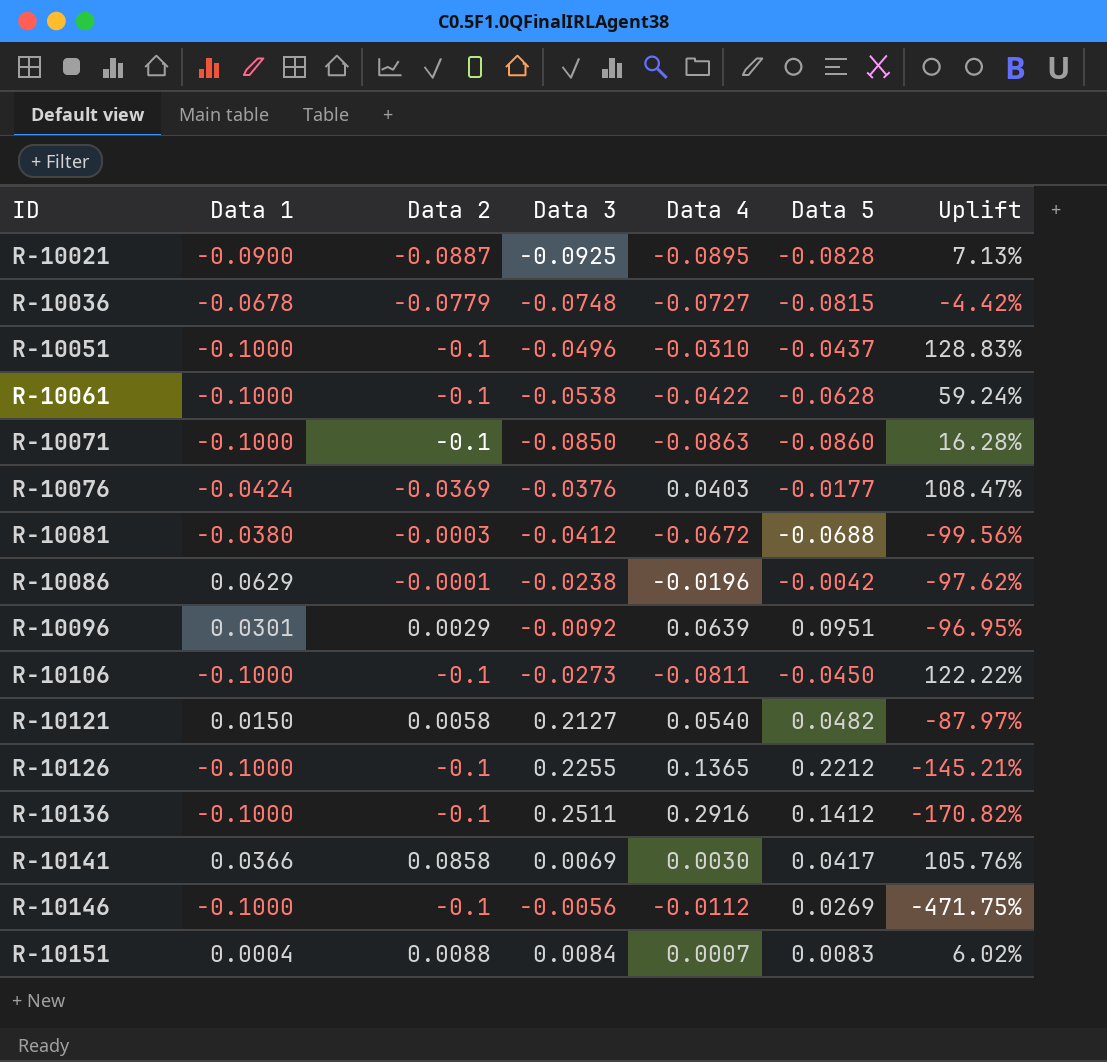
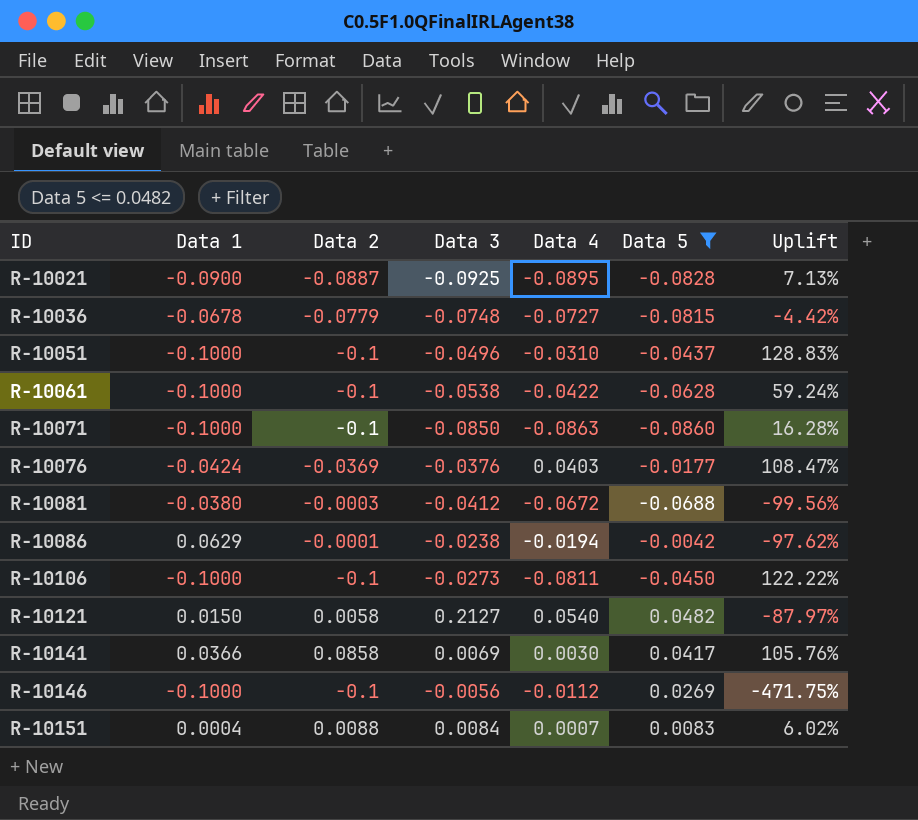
filter: none -> Data 5 <= 0.0482
R-10086 | Data 4: -0.0196 -> -0.0194

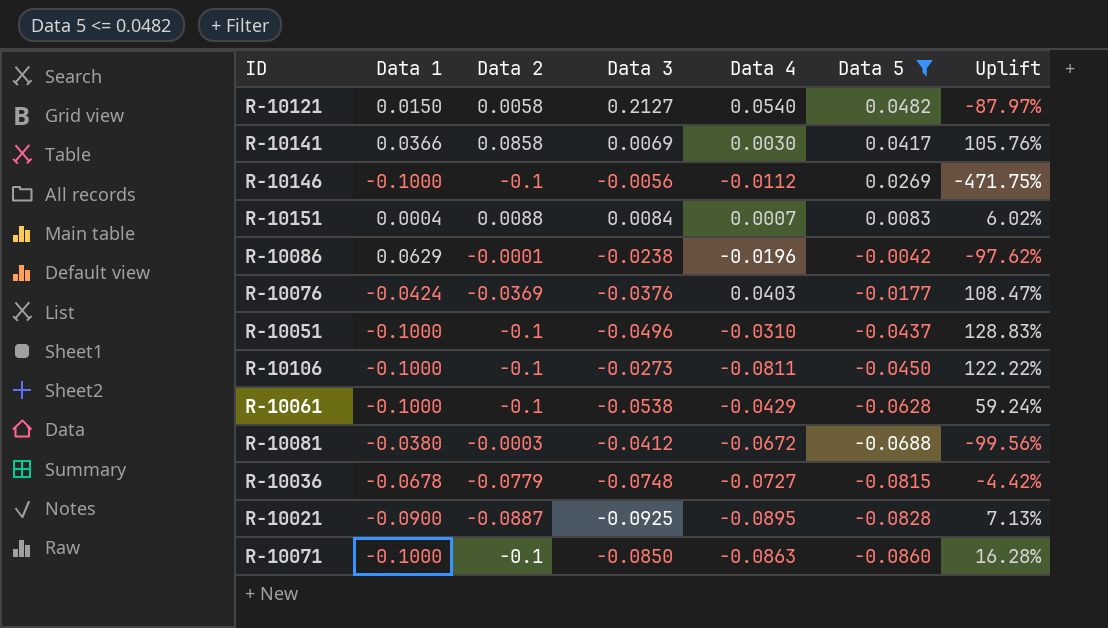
row order: ID ascending -> Data 5 descending
R-10086 | Data 4: -0.0194 -> -0.0196
R-10061 | Data 4: -0.0422 -> -0.0429

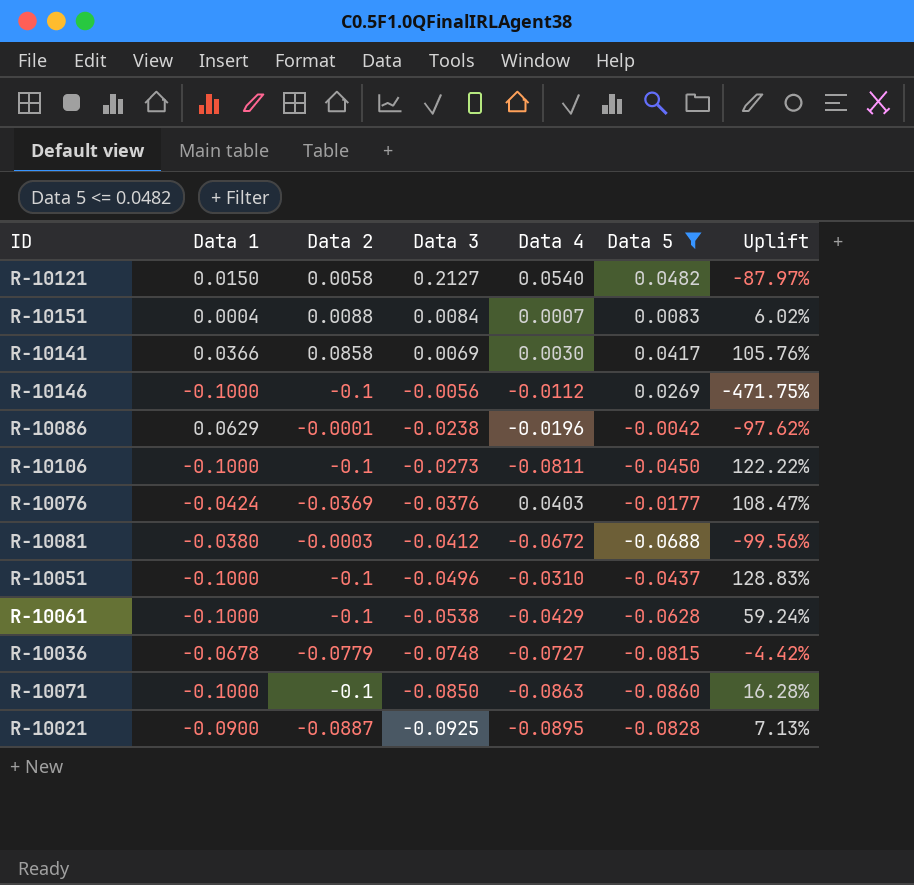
row order: Data 5 descending -> Data 3 descending

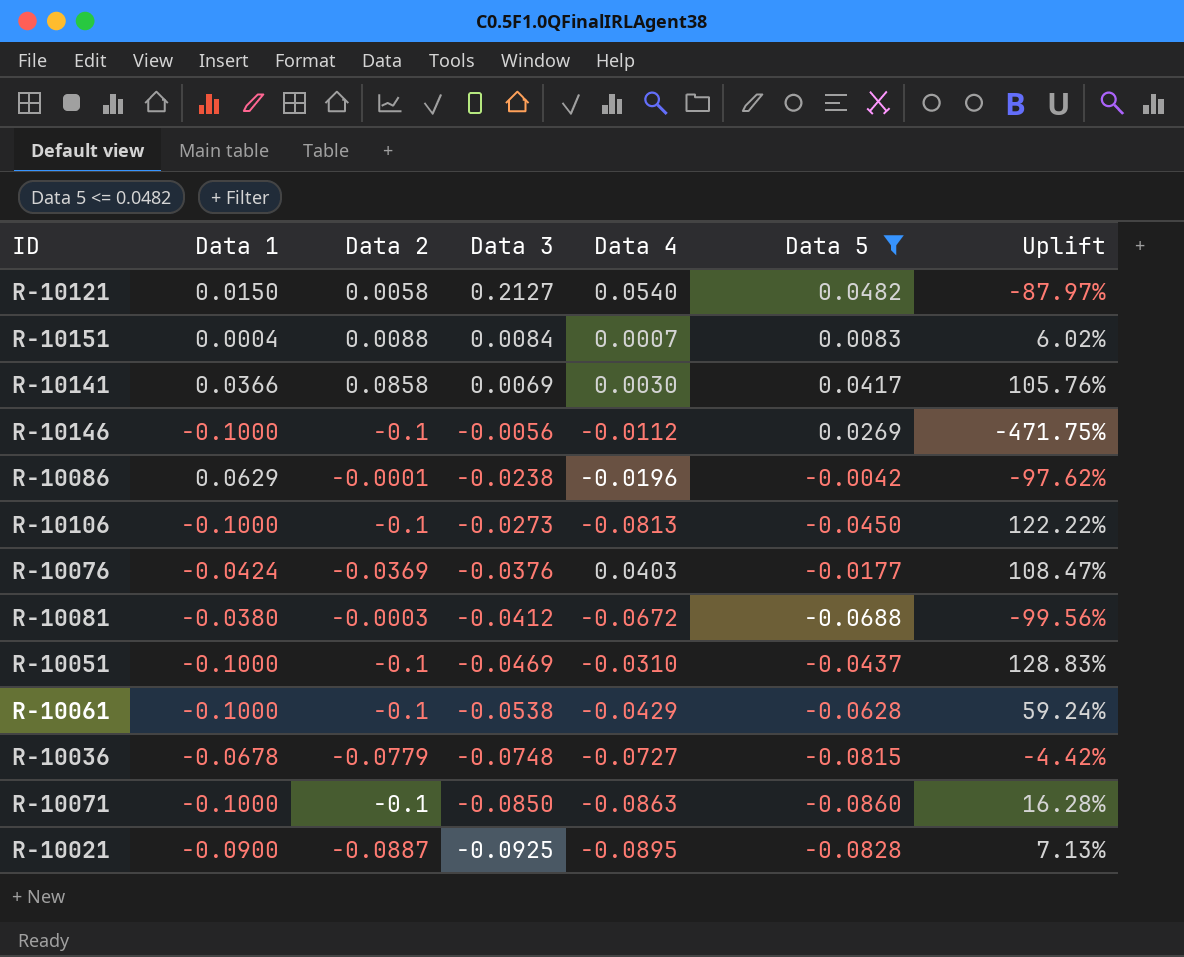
R-10106 | Data 4: -0.0811 -> -0.0813
R-10051 | Data 3: -0.0496 -> -0.0469

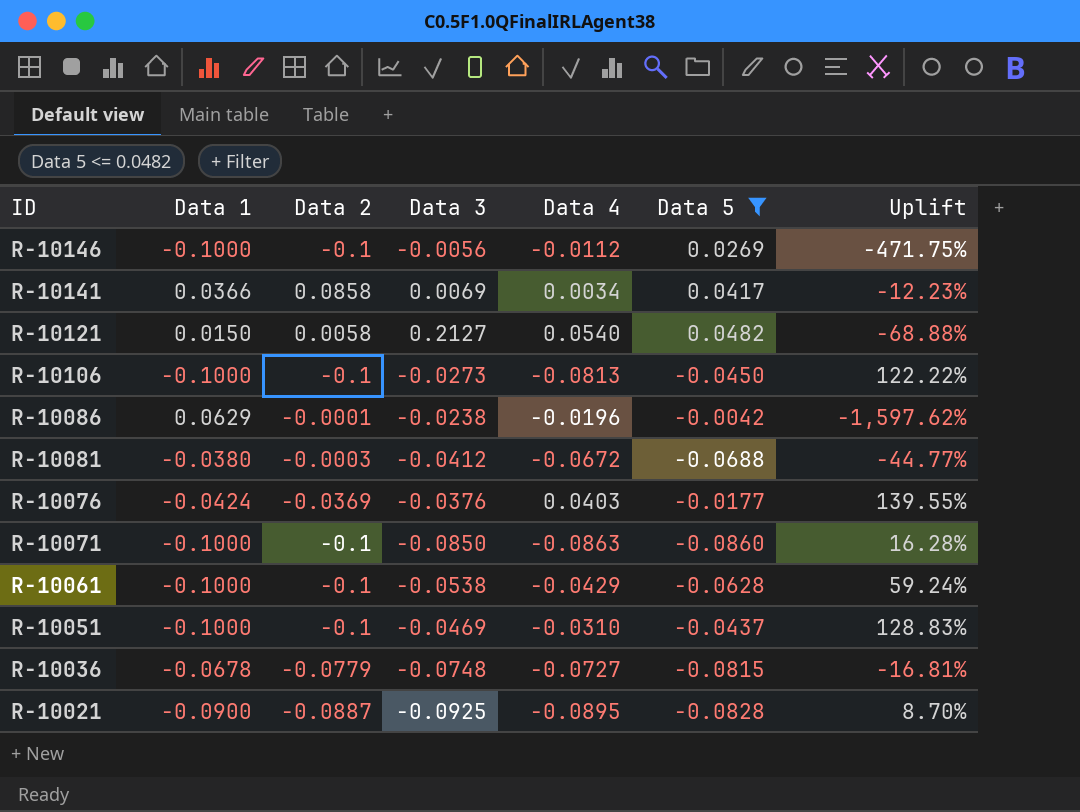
row order: Data 3 descending -> ID descending
column Uplift | formula: ([Data 2] - [Data 5]) / [Data 5] -> ([Data 1] - [Data 5]) / [Data 5]
row R-10151: 0.0004 | 0.0088 | 0.0084 | 0.0007 | 0.0083 | 6.02% -> none
R-10141 | Data 4: 0.0030 -> 0.0034

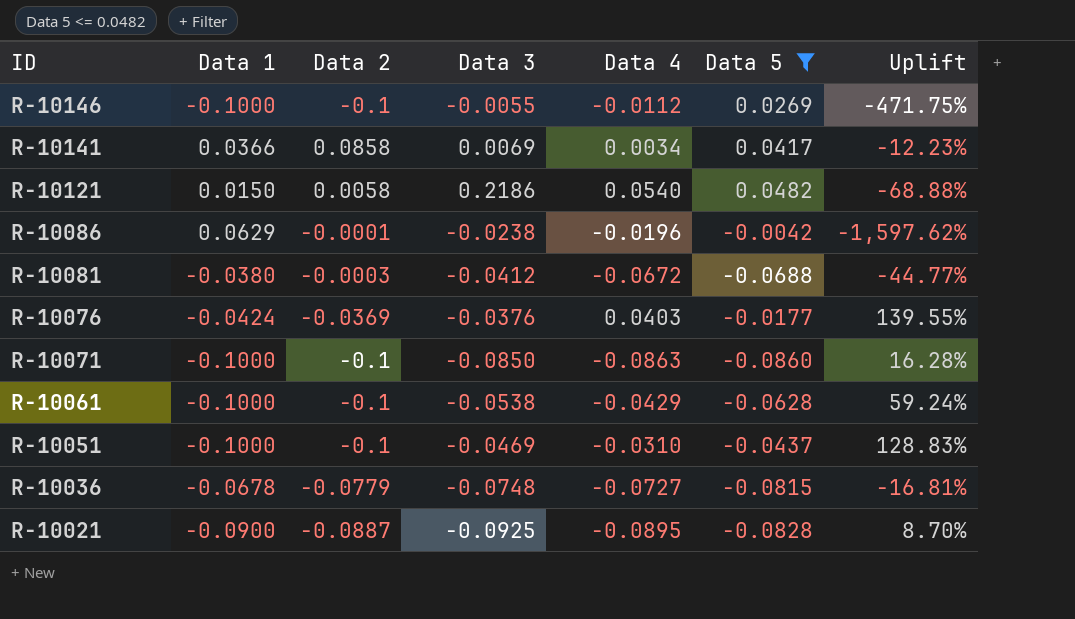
row R-10106: -0.1000 | -0.1 | -0.0273 | -0.0813 | -0.0450 | 122.22% -> none
R-10146 | Data 3: -0.0056 -> -0.0055
R-10121 | Data 3: 0.2127 -> 0.2186

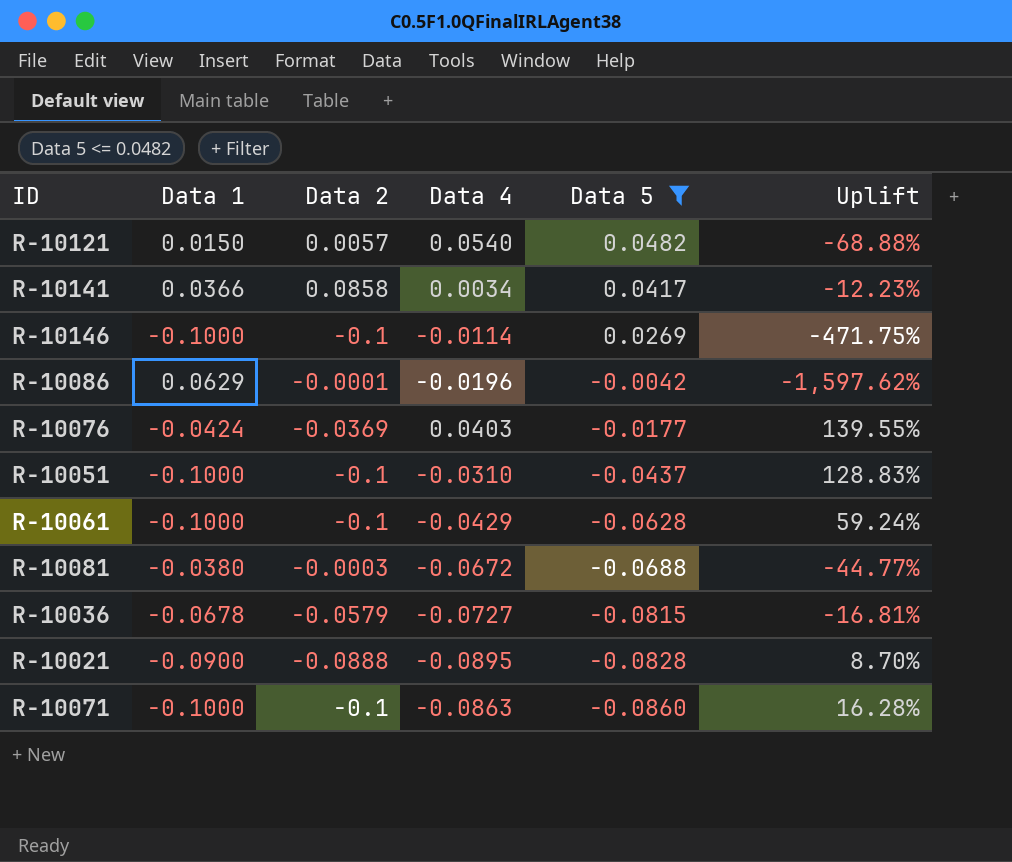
row order: ID descending -> Data 5 descending
column Data 3 | position: 4 -> none
R-10121 | Data 2: 0.0058 -> 0.0057
R-10146 | Data 4: -0.0112 -> -0.0114
R-10036 | Data 2: -0.0779 -> -0.0579
R-10021 | Data 2: -0.0887 -> -0.0888

